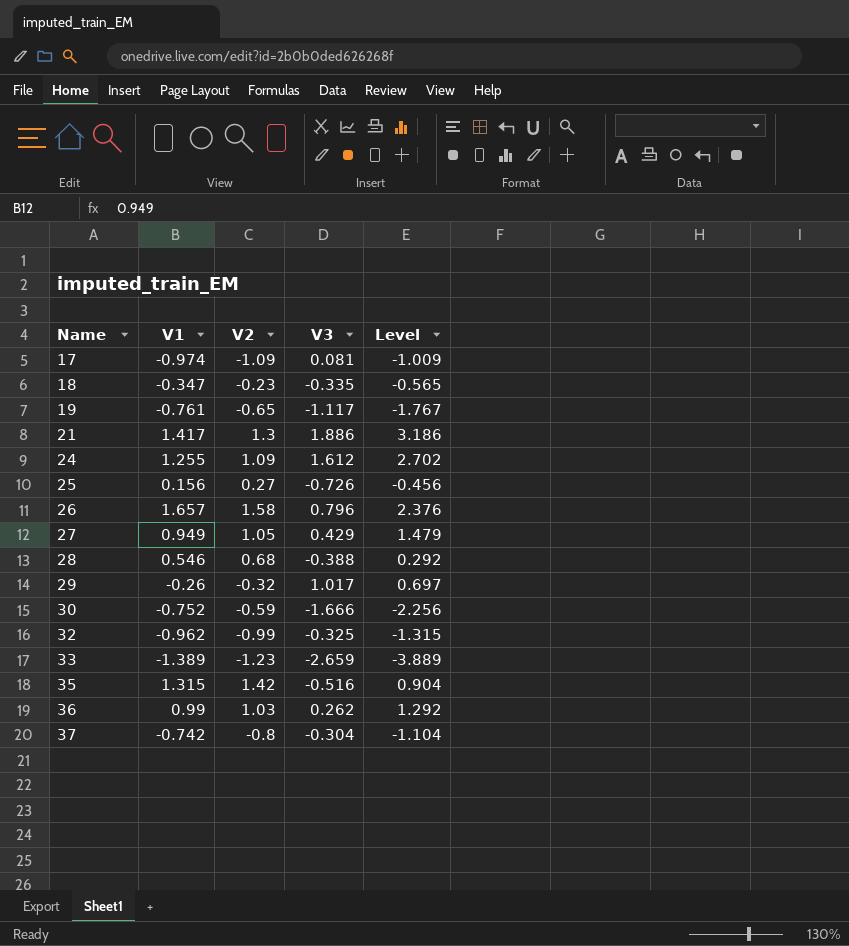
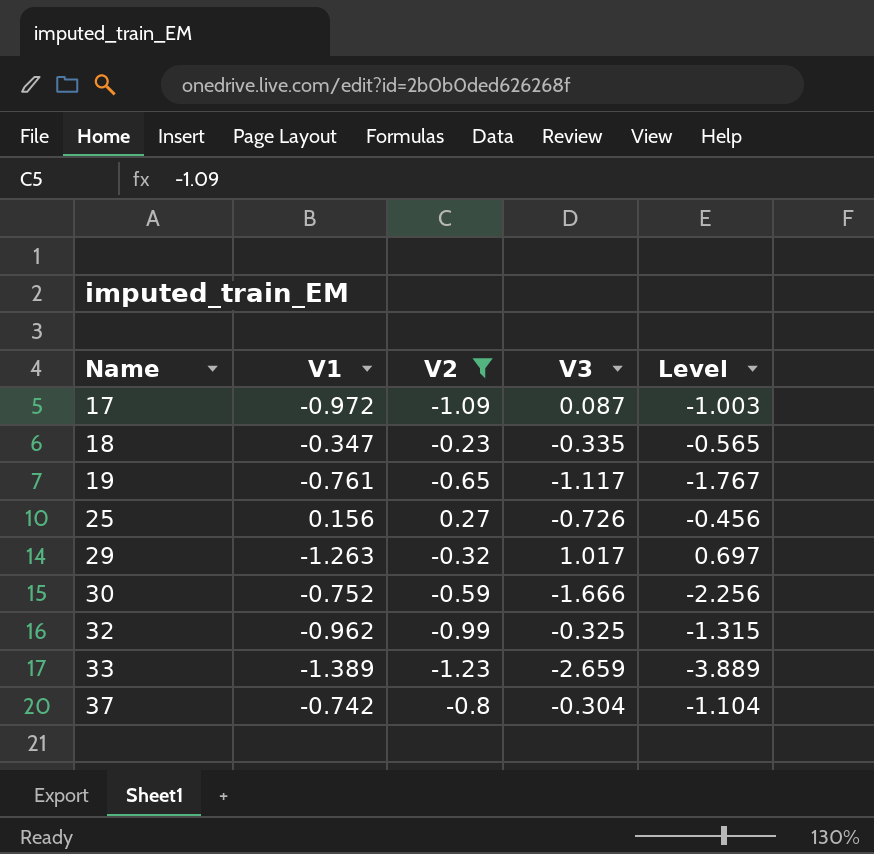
filter: none -> V2 <= 0.27
17 | V1: -0.974 -> -0.972
17 | V3: 0.081 -> 0.087
17 | Level: -1.009 -> -1.003
29 | V1: -0.26 -> -1.263

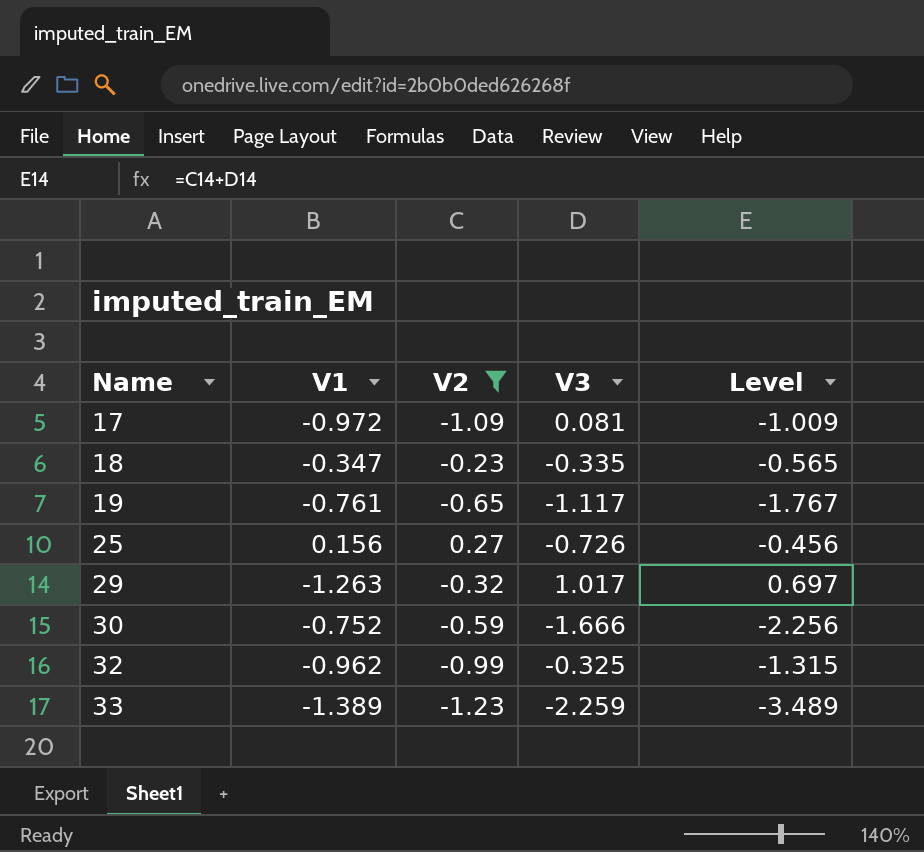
row 37: -0.742 | -0.8 | -0.304 | -1.104 -> none
17 | V3: 0.087 -> 0.081
17 | Level: -1.003 -> -1.009
33 | V3: -2.659 -> -2.259
33 | Level: -3.889 -> -3.489

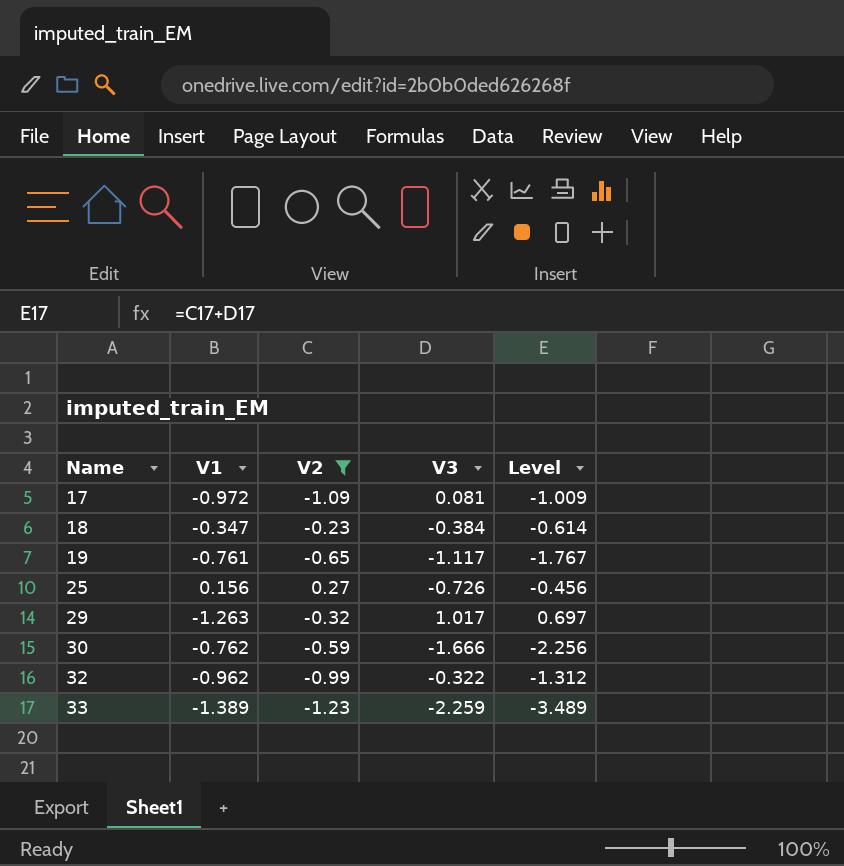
18 | V3: -0.335 -> -0.384
18 | Level: -0.565 -> -0.614
30 | V1: -0.752 -> -0.762
32 | V3: -0.325 -> -0.322
32 | Level: -1.315 -> -1.312

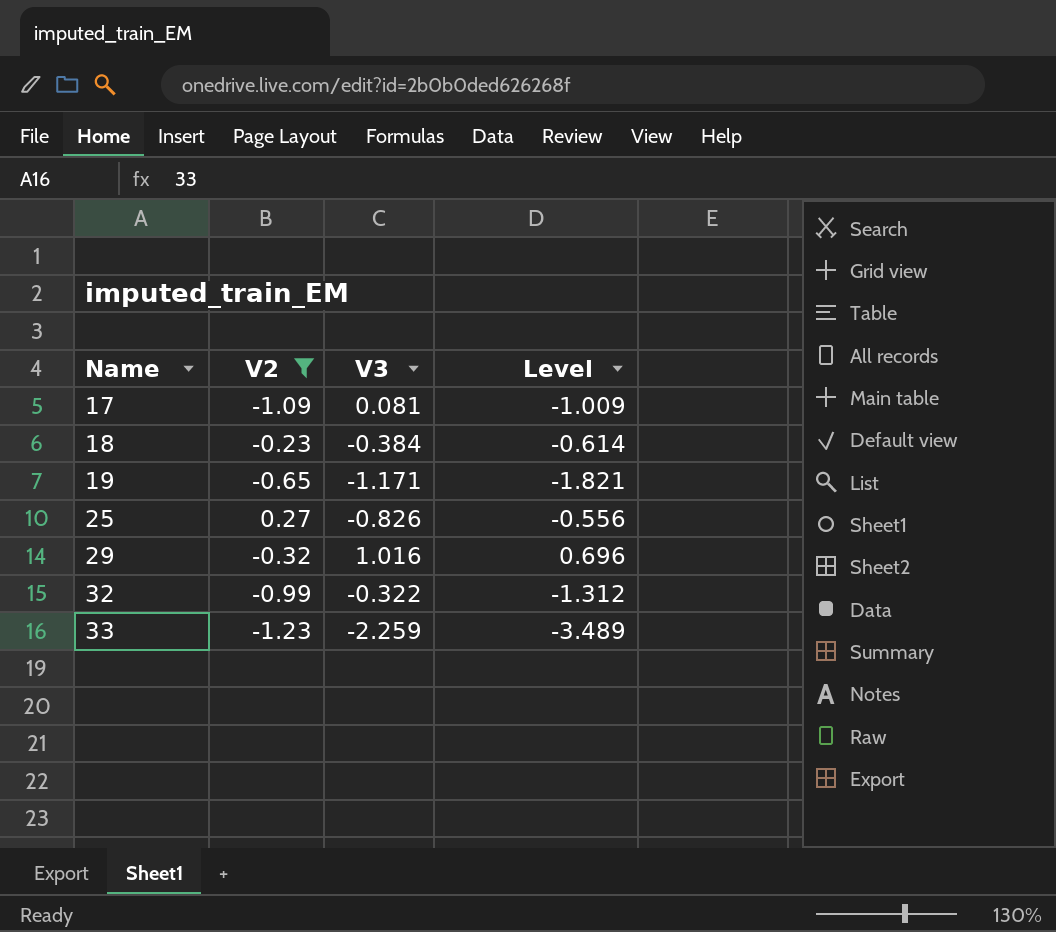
column V1 | position: 2 -> none
row 30: -0.762 | -0.59 | -1.666 | -2.256 -> none
19 | V3: -1.117 -> -1.171
19 | Level: -1.767 -> -1.821
25 | V3: -0.726 -> -0.826
25 | Level: -0.456 -> -0.556
29 | V3: 1.017 -> 1.016
29 | Level: 0.697 -> 0.696

